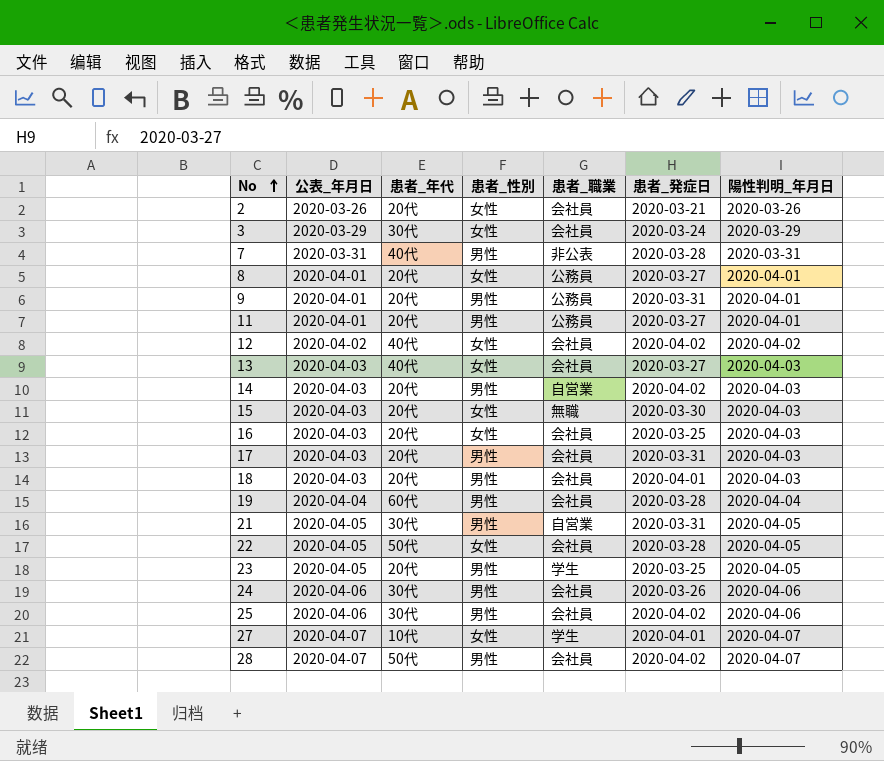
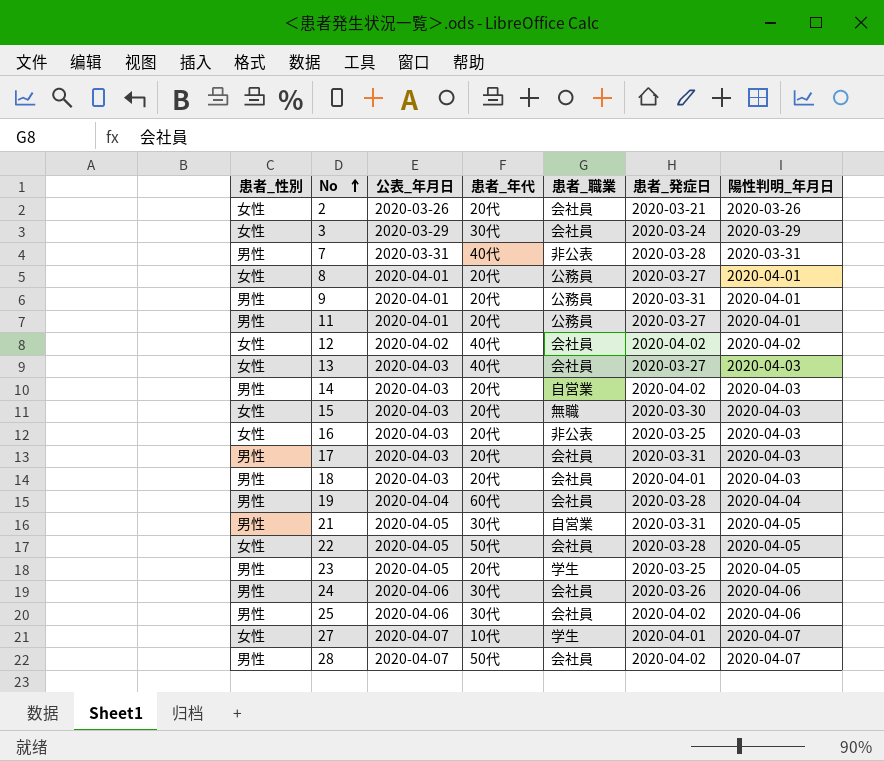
column 患者_性別 | position: 4 -> 1
16 | 患者_職業: 会社員 -> 非公表

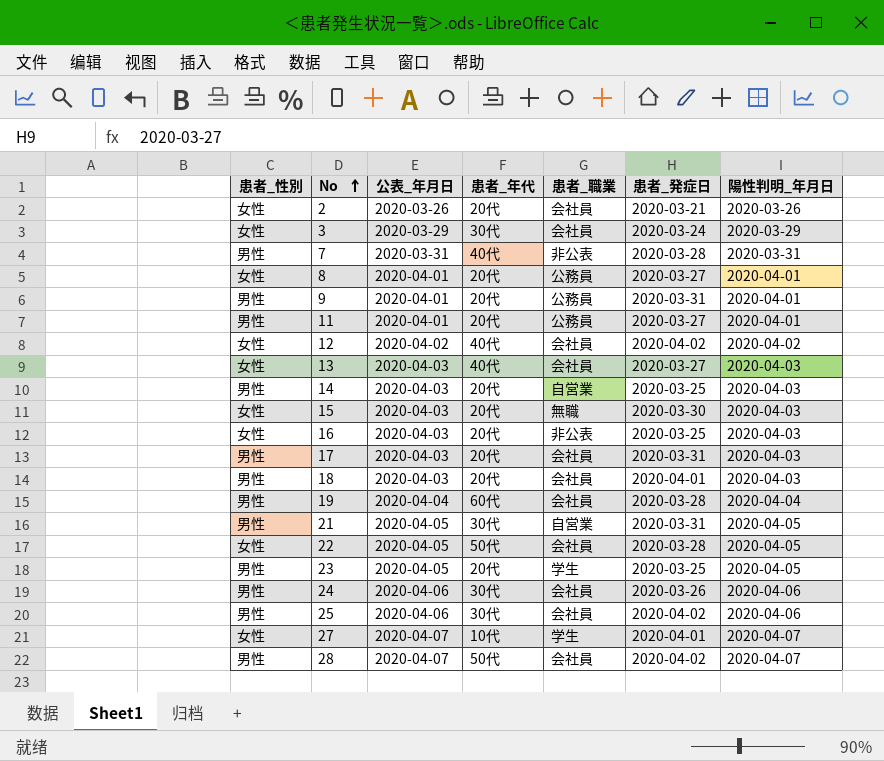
14 | 患者_発症日: 2020-04-02 -> 2020-03-25

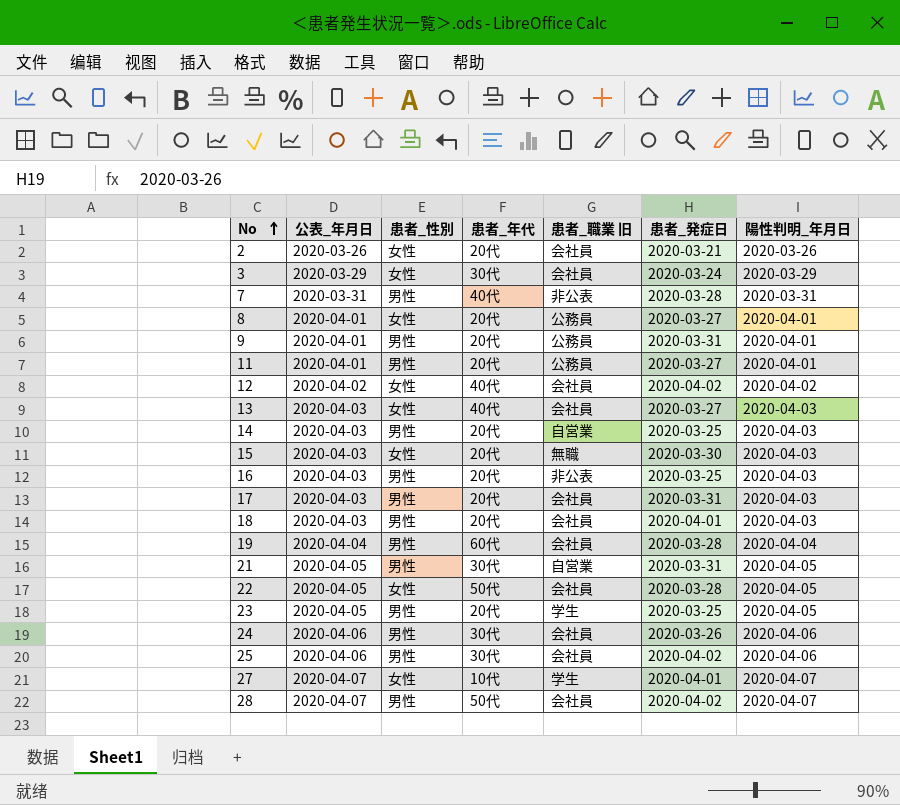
column 患者_性別 | position: 1 -> 3
column name: 患者_職業 -> 患者_職業 旧
16 | 患者_性別: 女性 -> 男性

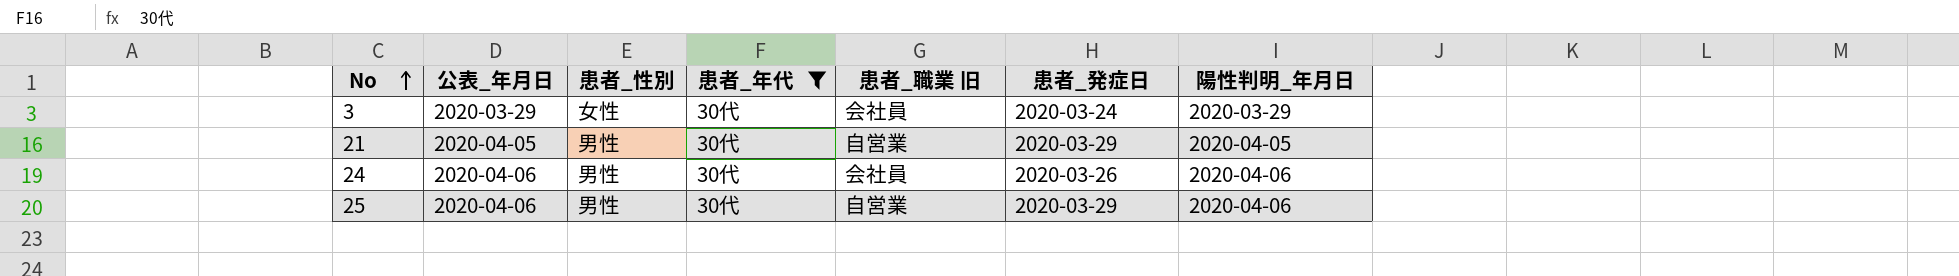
filter: none -> 患者_年代 = 30代
21 | 患者_発症日: 2020-03-31 -> 2020-03-29
25 | 患者_職業 旧: 会社員 -> 自営業
25 | 患者_発症日: 2020-04-02 -> 2020-03-29

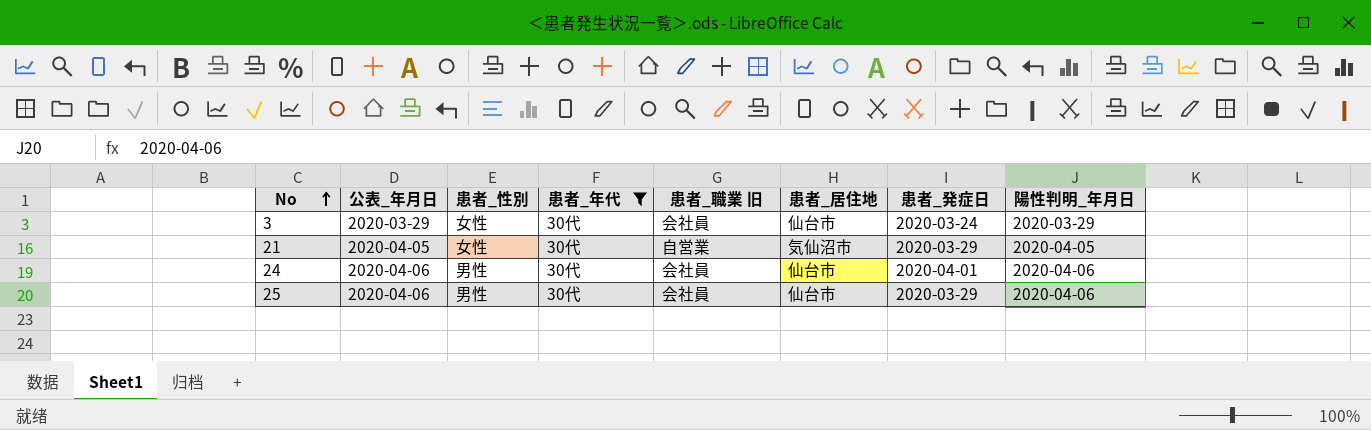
column 患者_居住地 | position: none -> 6
21 | 患者_性別: 男性 -> 女性
24 | 患者_発症日: 2020-03-26 -> 2020-04-01
25 | 患者_職業 旧: 自営業 -> 会社員

